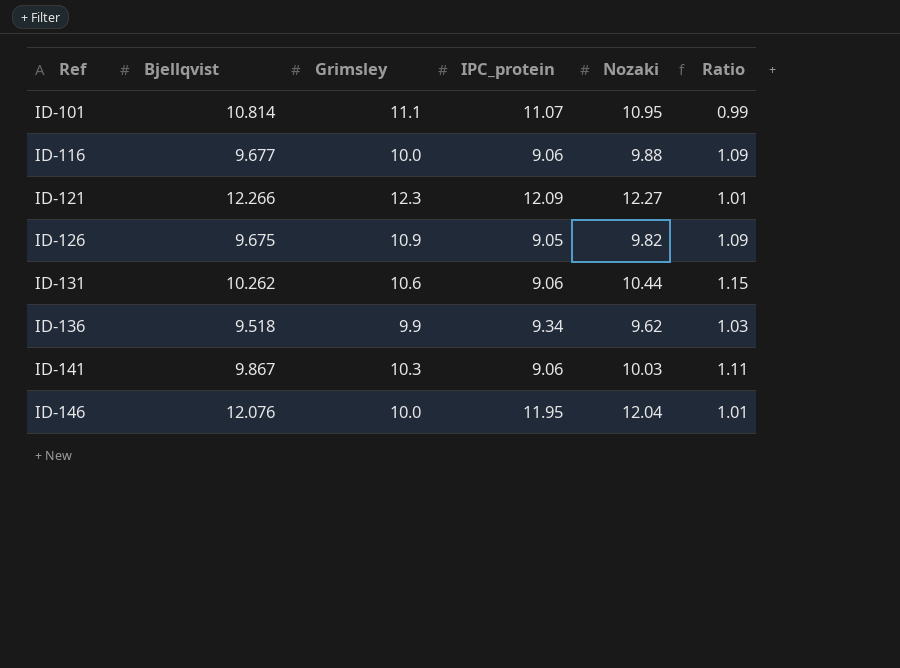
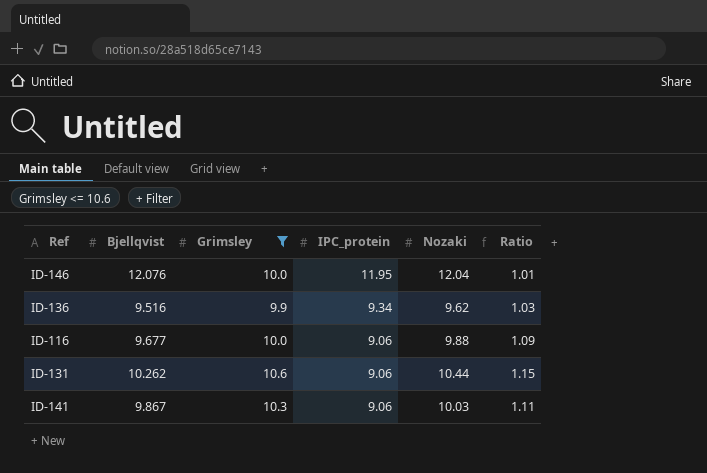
filter: none -> Grimsley <= 10.6
row order: Ref ascending -> IPC_protein descending
ID-136 | Bjellqvist: 9.518 -> 9.516

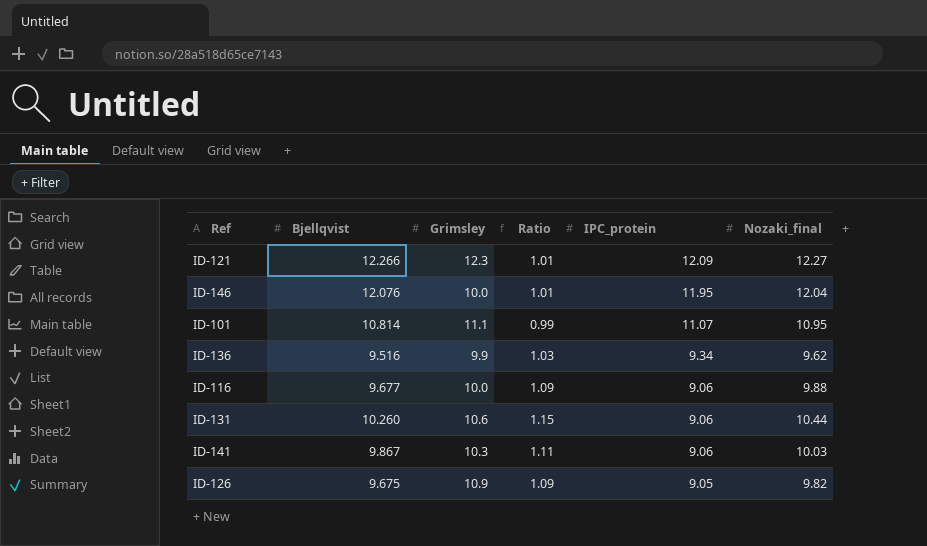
filter: Grimsley <= 10.6 -> none
column Ratio | position: 6 -> 4
column name: Nozaki -> Nozaki_final
ID-131 | Bjellqvist: 10.262 -> 10.260

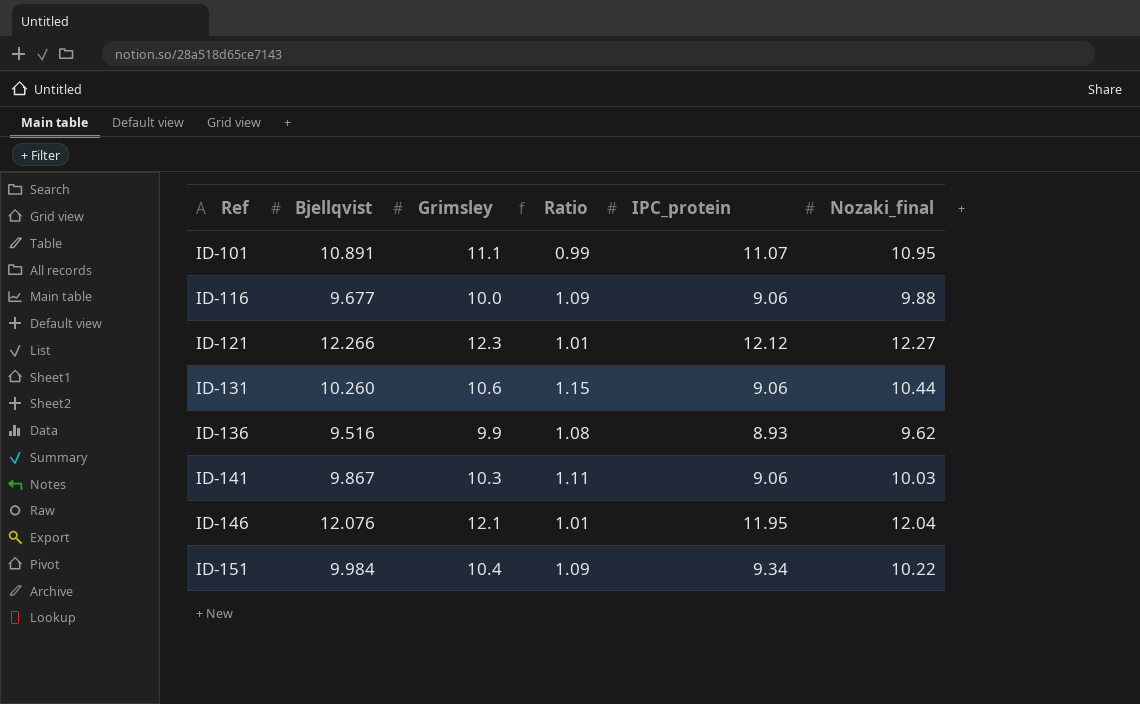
row order: IPC_protein descending -> Ref ascending
row ID-126: 9.675 | 10.9 | 1.09 | 9.05 | 9.82 -> none
ID-101 | Bjellqvist: 10.814 -> 10.891
ID-121 | IPC_protein: 12.09 -> 12.12
ID-136 | Ratio: 1.03 -> 1.08
ID-136 | IPC_protein: 9.34 -> 8.93
ID-146 | Grimsley: 10.0 -> 12.1
row ID-151: none -> 9.984 | 10.4 | 1.09 | 9.34 | 10.22

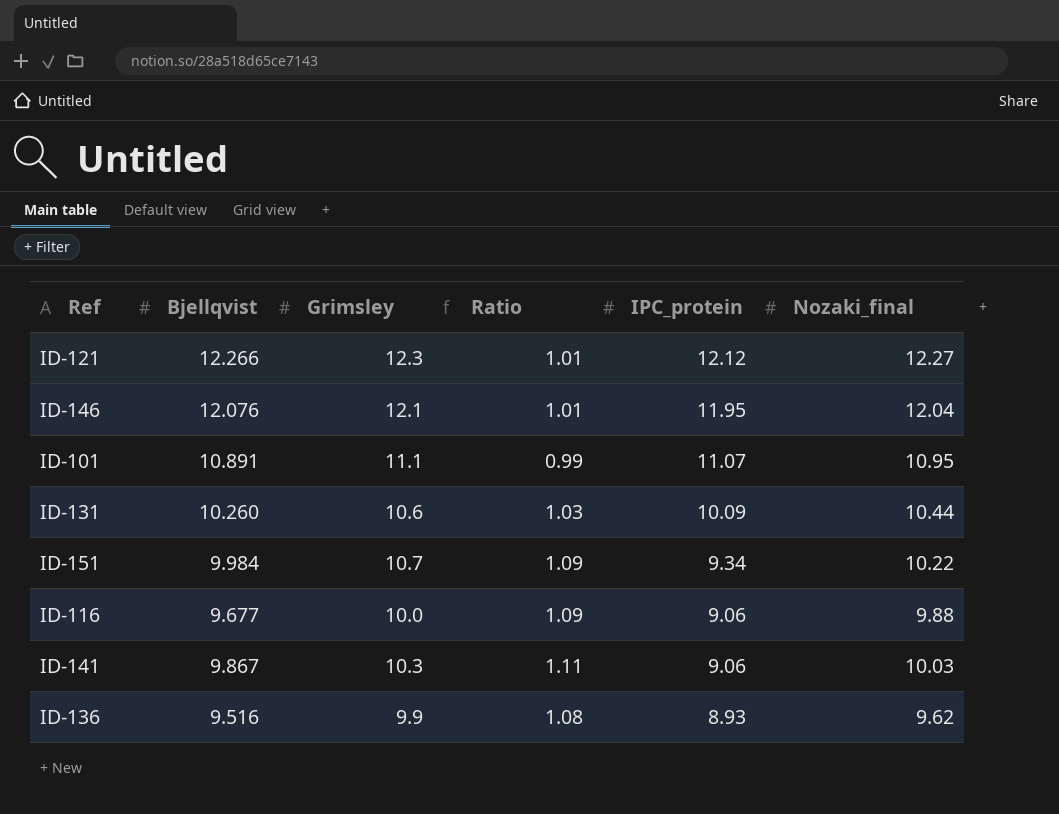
row order: Ref ascending -> IPC_protein descending
ID-131 | Ratio: 1.15 -> 1.03
ID-131 | IPC_protein: 9.06 -> 10.09
ID-151 | Grimsley: 10.4 -> 10.7

